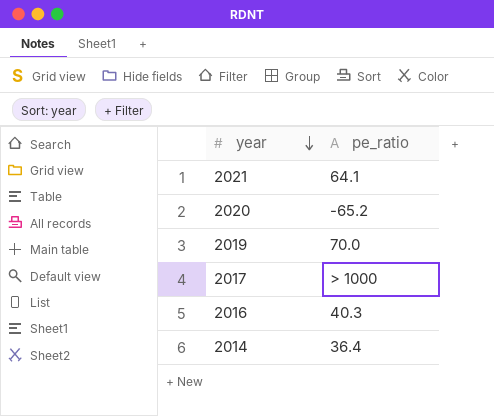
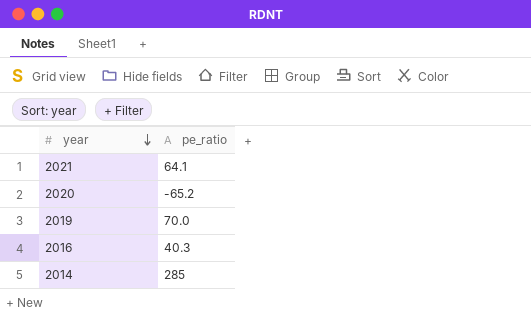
row 2017: > 1000 -> none
2014 | pe_ratio: 36.4 -> 285

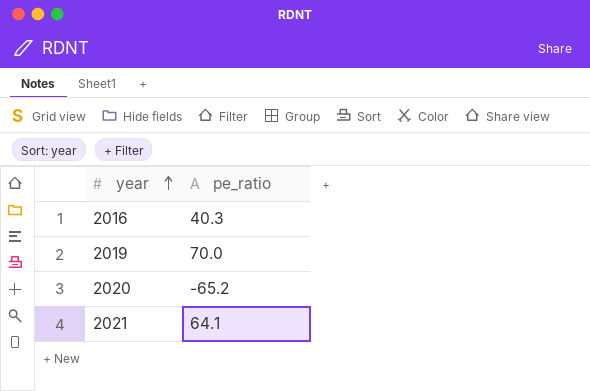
row order: year descending -> year ascending
row 2014: 285 -> none

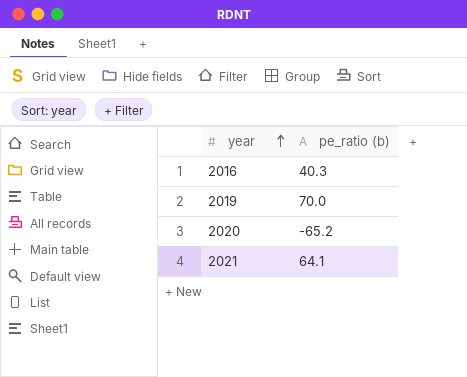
column name: pe_ratio -> pe_ratio (b)

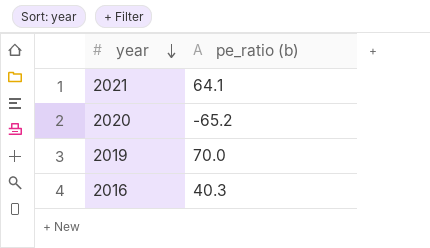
row order: year ascending -> year descending

